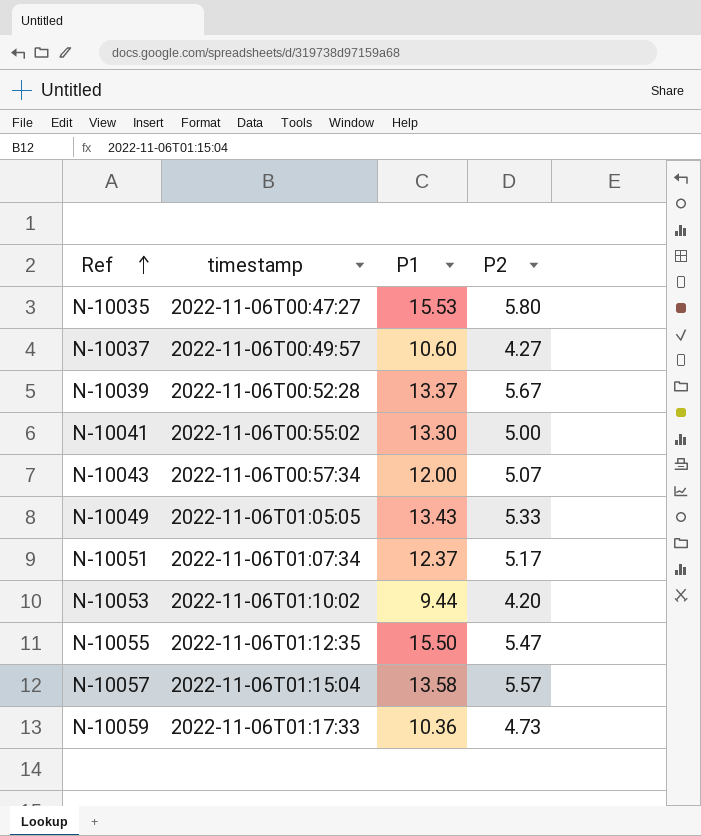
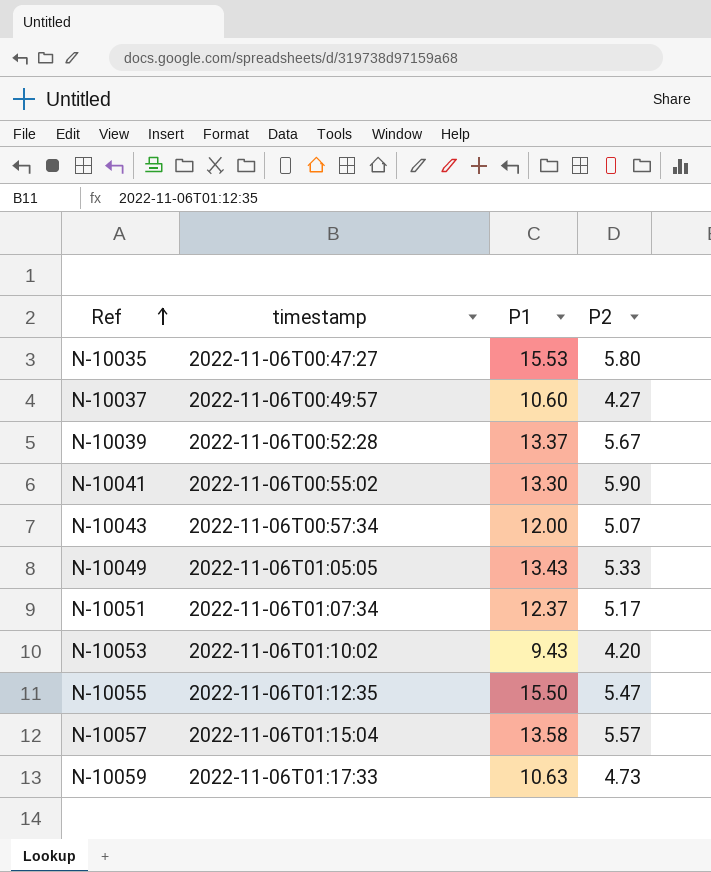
N-10041 | P2: 5.00 -> 5.90
N-10053 | P1: 9.44 -> 9.43
N-10059 | P1: 10.36 -> 10.63

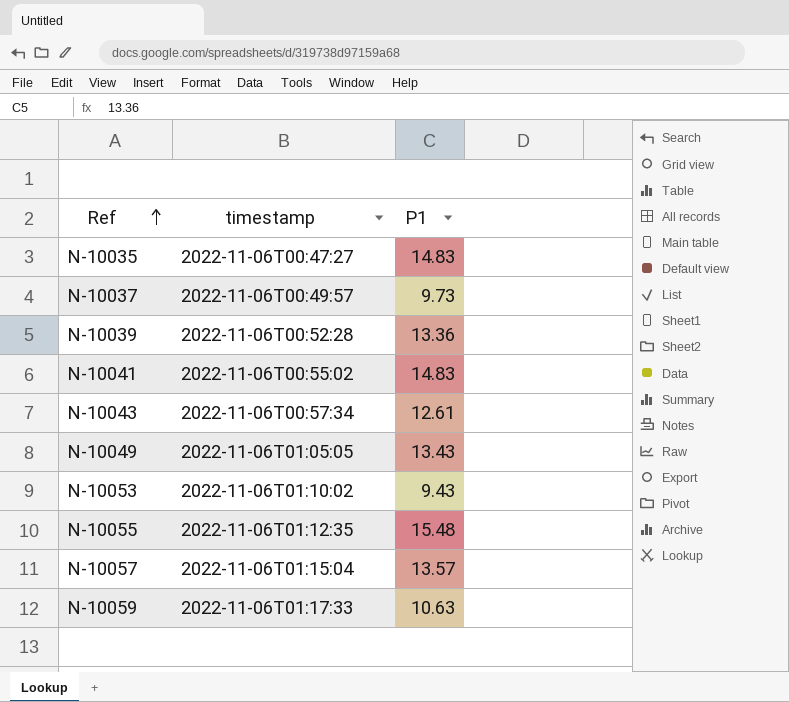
column P2 | position: 4 -> none
row N-10051: 2022-11-06T01:07:34 | 12.37 | 5.17 -> none
N-10035 | P1: 15.53 -> 14.83
N-10037 | P1: 10.60 -> 9.73
N-10039 | P1: 13.37 -> 13.36
N-10041 | P1: 13.30 -> 14.83
N-10043 | P1: 12.00 -> 12.61
N-10055 | P1: 15.50 -> 15.48
N-10057 | P1: 13.58 -> 13.57

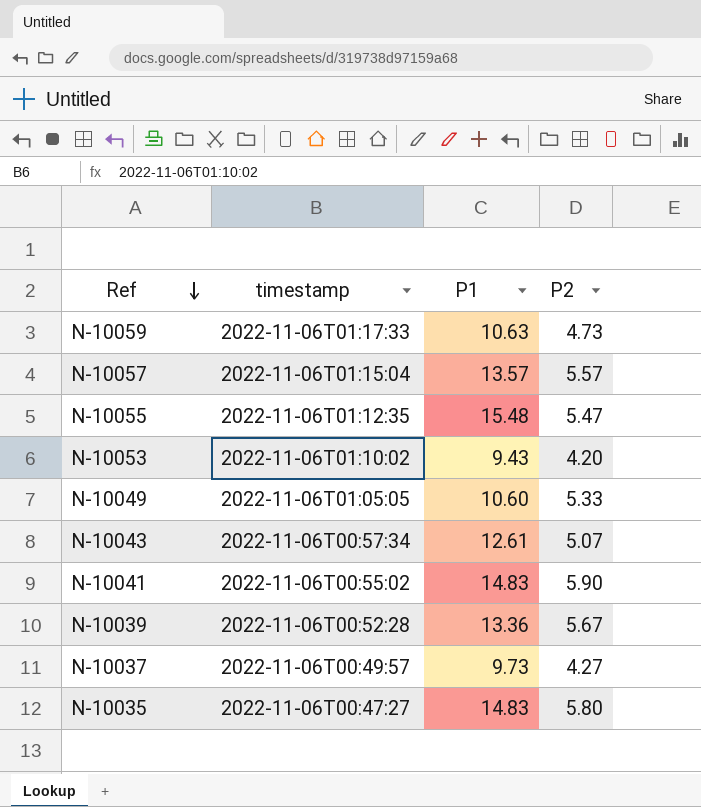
row order: Ref ascending -> Ref descending
column P2 | position: none -> 4
N-10049 | P1: 13.43 -> 10.60

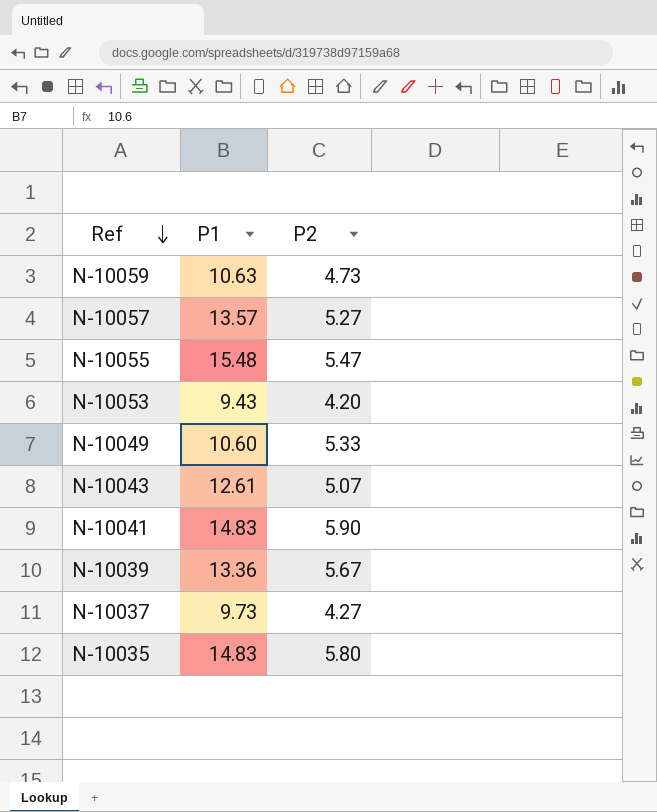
column timestamp | position: 2 -> none
N-10057 | P2: 5.57 -> 5.27

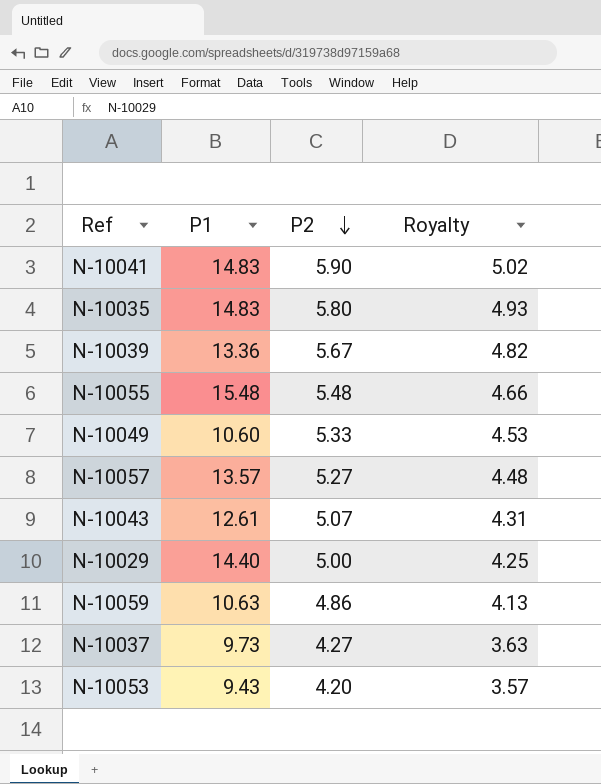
row order: Ref descending -> P2 descending
column Royalty | formula: none -> [P2] * 0.85
N-10055 | P2: 5.47 -> 5.48
row N-10029: none -> 14.40 | 5.00 | 4.25
N-10059 | P2: 4.73 -> 4.86

